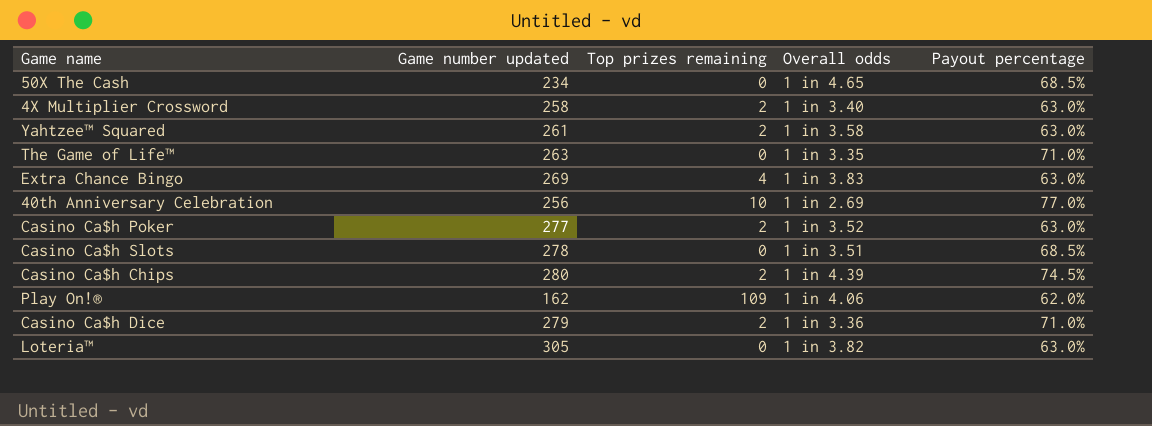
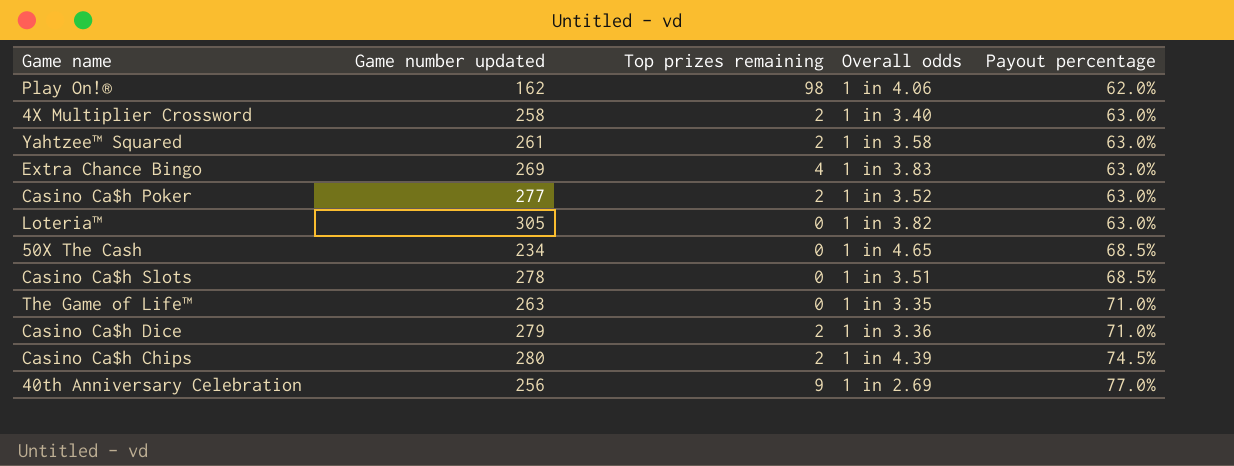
row order: none -> Payout percentage ascending
Play On!® | Top prizes remaining: 109 -> 98
40th Anniversary Celebration | Top prizes remaining: 10 -> 9

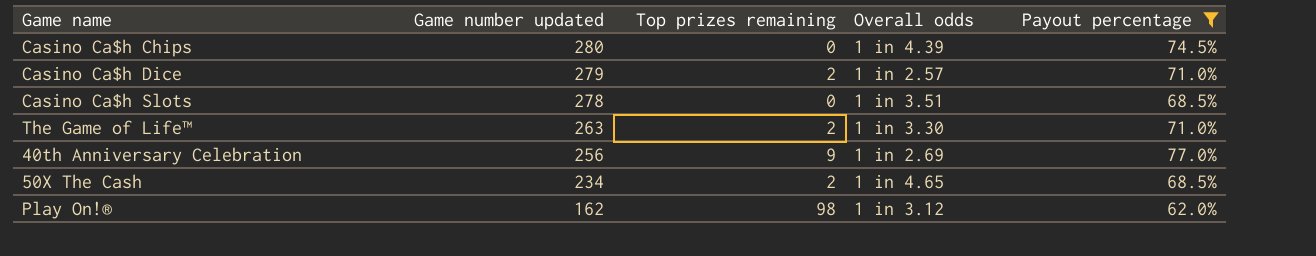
filter: none -> Payout percentage != 63.0%
row order: Payout percentage ascending -> Game number updated descending
Casino Ca$h Chips | Top prizes remaining: 2 -> 0
Casino Ca$h Dice | Overall odds: 1 in 3.36 -> 1 in 2.57
The Game of Life™ | Top prizes remaining: 0 -> 2
The Game of Life™ | Overall odds: 1 in 3.35 -> 1 in 3.30
50X The Cash | Top prizes remaining: 0 -> 2
Play On!® | Overall odds: 1 in 4.06 -> 1 in 3.12

